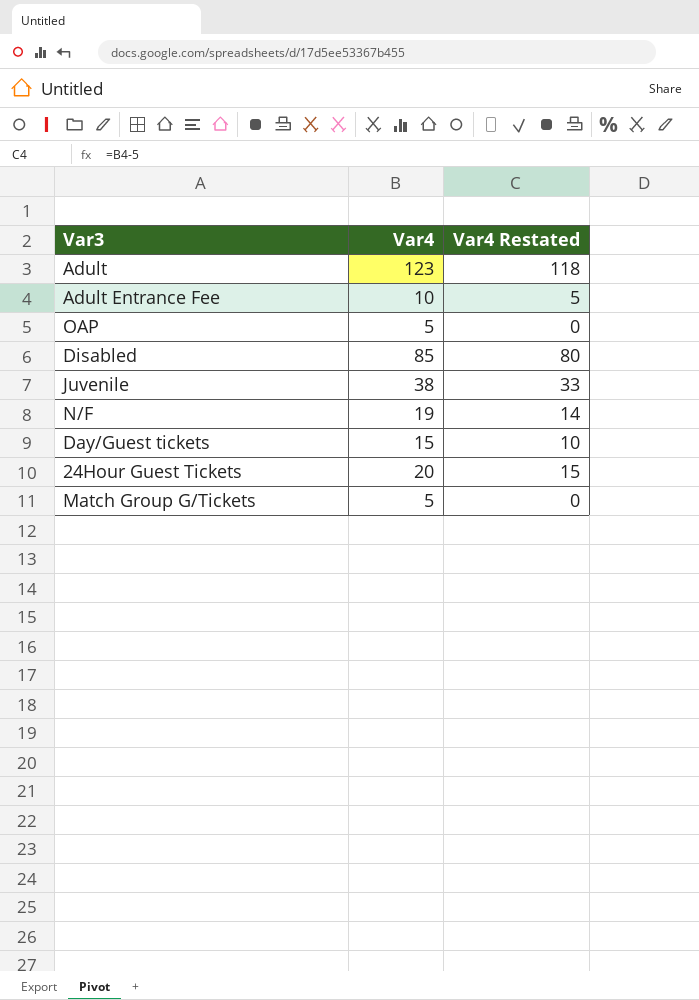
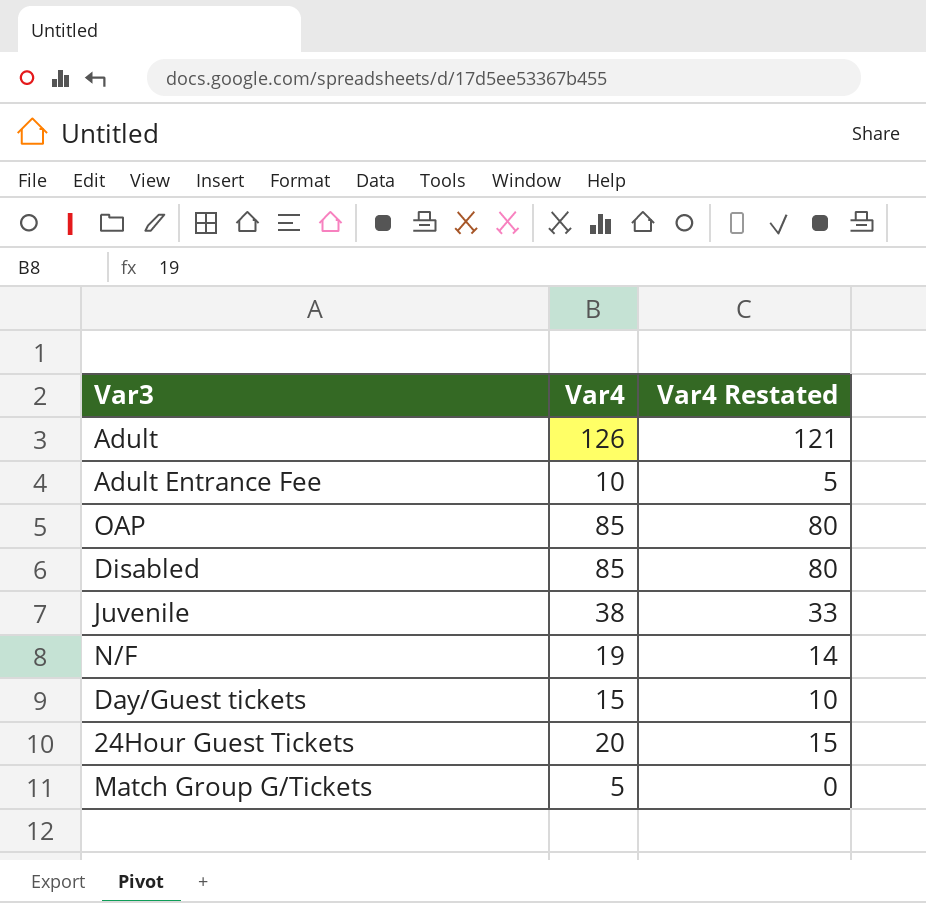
Adult | Var4: 123 -> 126
Adult | Var4 Restated: 118 -> 121
OAP | Var4: 5 -> 85
OAP | Var4 Restated: 0 -> 80

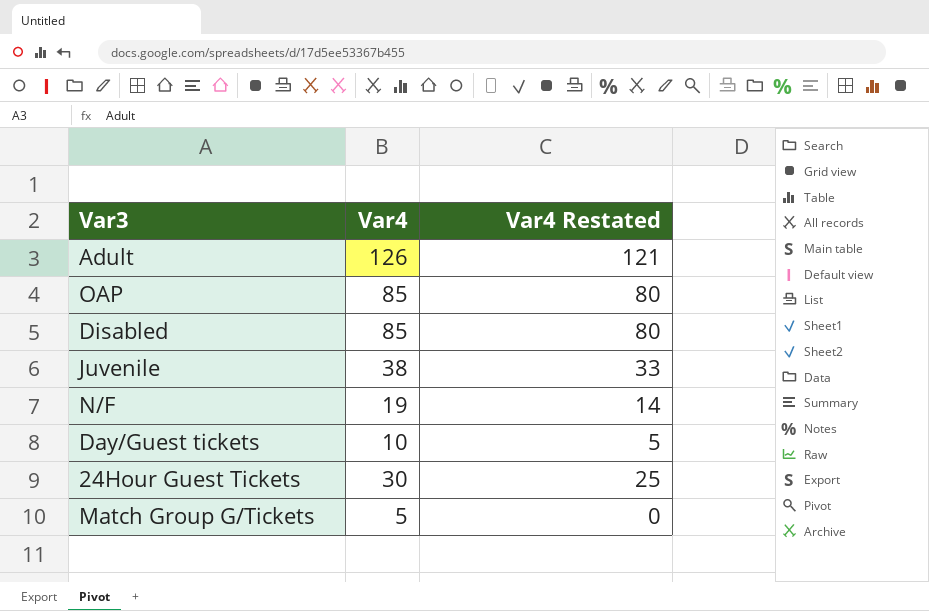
row Adult Entrance Fee: 10 | 5 -> none
Day/Guest tickets | Var4: 15 -> 10
Day/Guest tickets | Var4 Restated: 10 -> 5
24Hour Guest Tickets | Var4: 20 -> 30
24Hour Guest Tickets | Var4 Restated: 15 -> 25

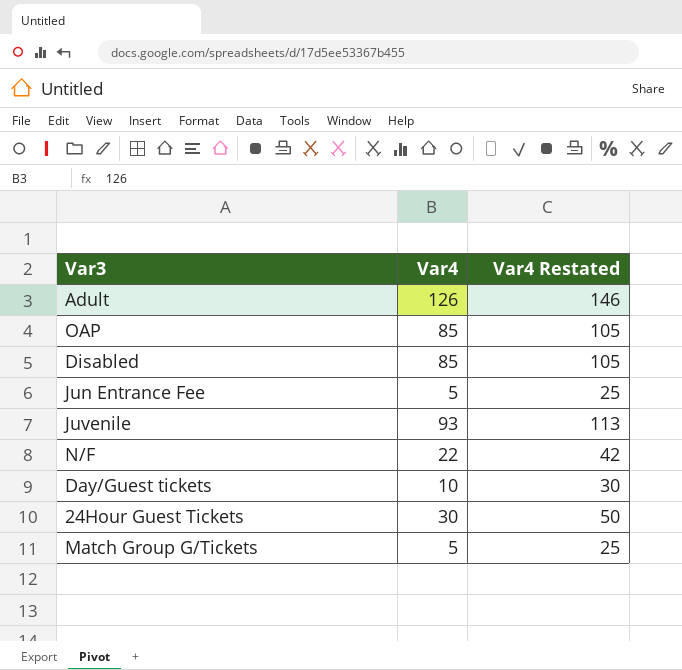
column Var4 Restated | formula: [Var4] - 5 -> [Var4] + 20
row Jun Entrance Fee: none -> 5 | 25
Juvenile | Var4: 38 -> 93
N/F | Var4: 19 -> 22

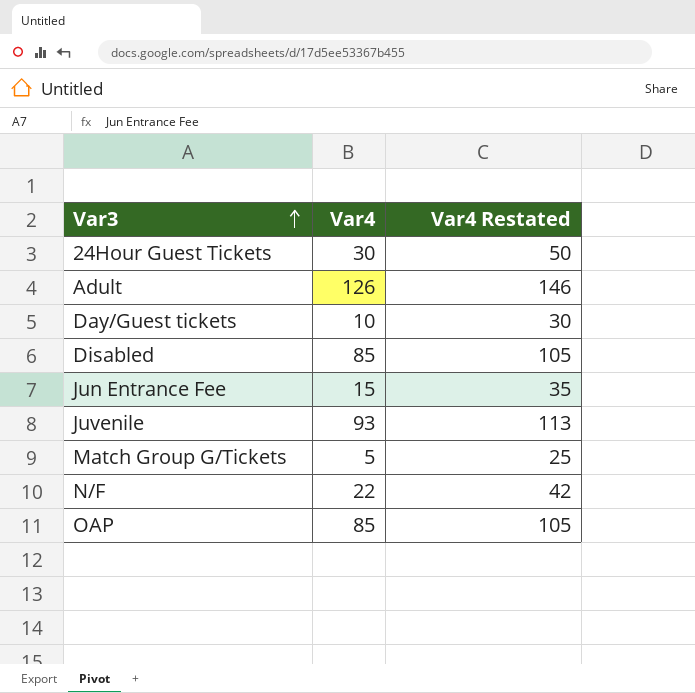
row order: none -> Var3 ascending
Jun Entrance Fee | Var4: 5 -> 15
Jun Entrance Fee | Var4 Restated: 25 -> 35

